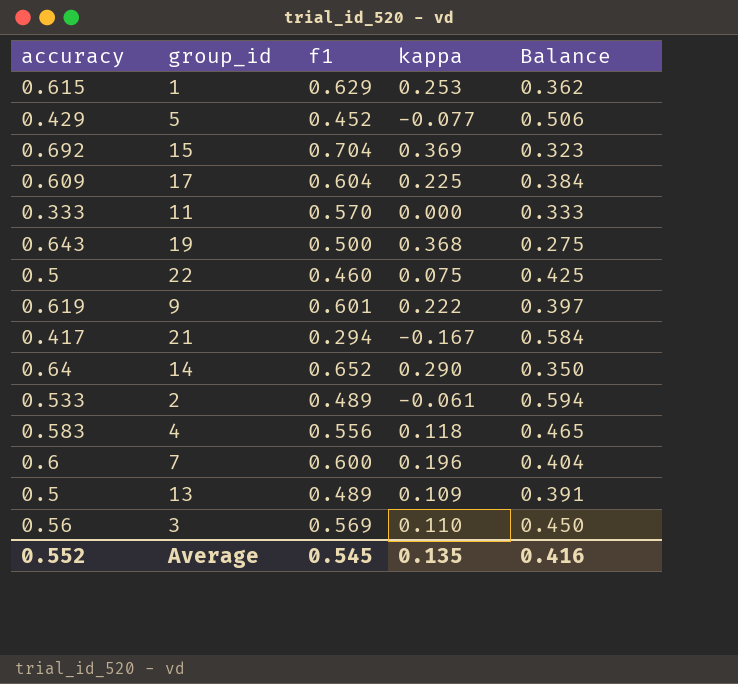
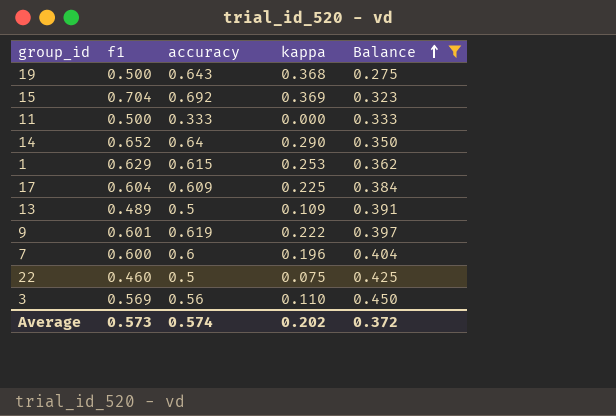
filter: none -> Balance <= 0.450
row order: none -> Balance ascending
column accuracy | position: 1 -> 3
11 | f1: 0.570 -> 0.500
Average | f1: 0.545 -> 0.573
Average | accuracy: 0.552 -> 0.574
Average | kappa: 0.135 -> 0.202
Average | Balance: 0.416 -> 0.372

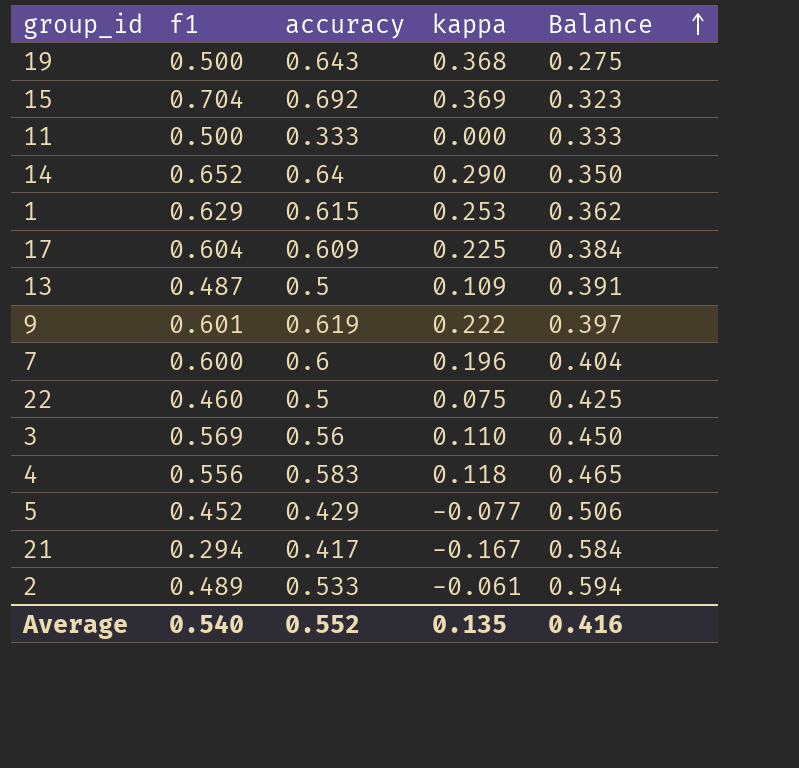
filter: Balance <= 0.450 -> none
13 | f1: 0.489 -> 0.487
Average | f1: 0.573 -> 0.540
Average | accuracy: 0.574 -> 0.552
Average | kappa: 0.202 -> 0.135
Average | Balance: 0.372 -> 0.416

